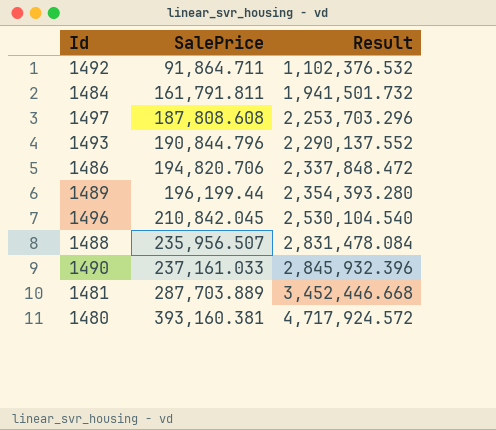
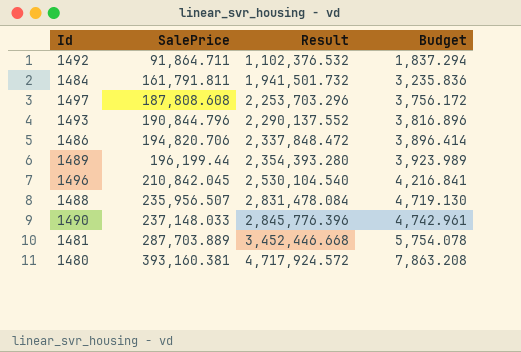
column Budget | formula: none -> [SalePrice] * 0.02
1490 | SalePrice: 237,161.033 -> 237,148.033
1490 | Result: 2,845,932.396 -> 2,845,776.396

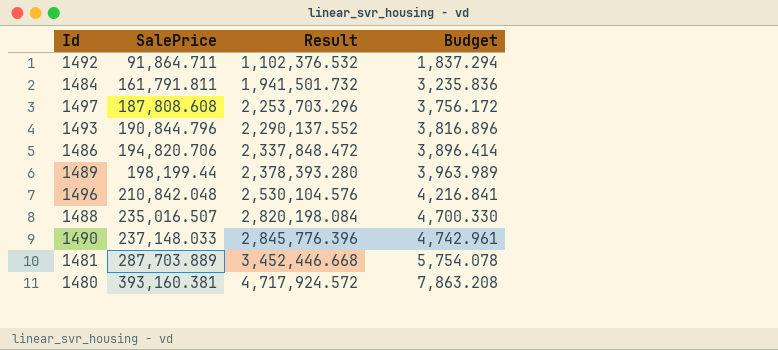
1489 | SalePrice: 196,199.44 -> 198,199.44
1489 | Result: 2,354,393.280 -> 2,378,393.280
1489 | Budget: 3,923.989 -> 3,963.989
1496 | SalePrice: 210,842.045 -> 210,842.048
1496 | Result: 2,530,104.540 -> 2,530,104.576
1488 | SalePrice: 235,956.507 -> 235,016.507
1488 | Result: 2,831,478.084 -> 2,820,198.084
1488 | Budget: 4,719.130 -> 4,700.330

